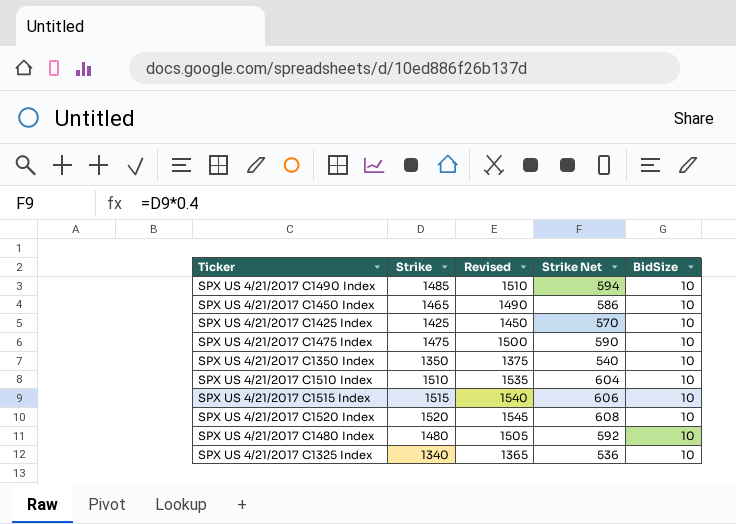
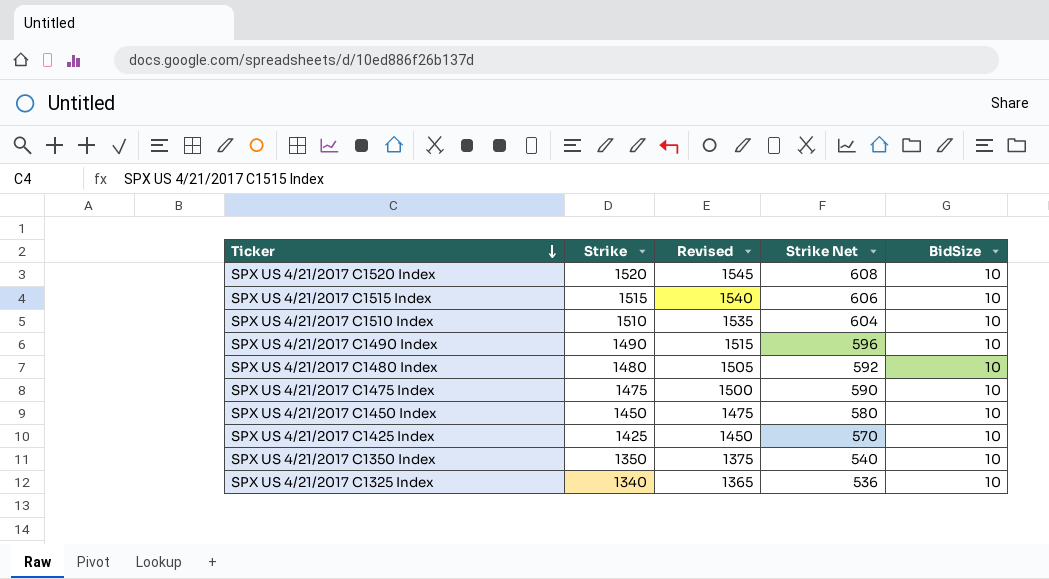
row order: none -> Ticker descending
SPX US 4/21/2017 C1490 Index | Strike: 1485 -> 1490
SPX US 4/21/2017 C1490 Index | Revised: 1510 -> 1515
SPX US 4/21/2017 C1490 Index | Strike Net: 594 -> 596
SPX US 4/21/2017 C1450 Index | Strike: 1465 -> 1450
SPX US 4/21/2017 C1450 Index | Revised: 1490 -> 1475
SPX US 4/21/2017 C1450 Index | Strike Net: 586 -> 580

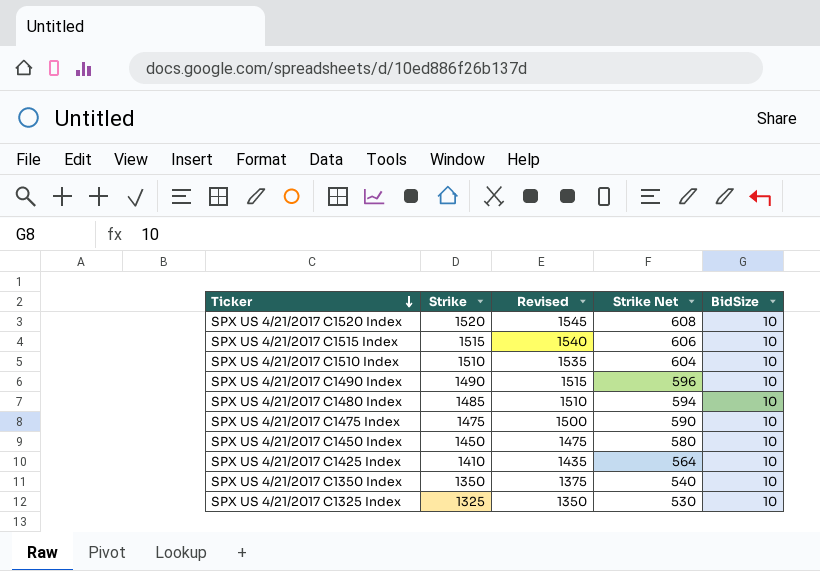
SPX US 4/21/2017 C1480 Index | Strike: 1480 -> 1485
SPX US 4/21/2017 C1480 Index | Revised: 1505 -> 1510
SPX US 4/21/2017 C1480 Index | Strike Net: 592 -> 594
SPX US 4/21/2017 C1425 Index | Strike: 1425 -> 1410
SPX US 4/21/2017 C1425 Index | Revised: 1450 -> 1435
SPX US 4/21/2017 C1425 Index | Strike Net: 570 -> 564
SPX US 4/21/2017 C1325 Index | Strike: 1340 -> 1325
SPX US 4/21/2017 C1325 Index | Revised: 1365 -> 1350
SPX US 4/21/2017 C1325 Index | Strike Net: 536 -> 530

